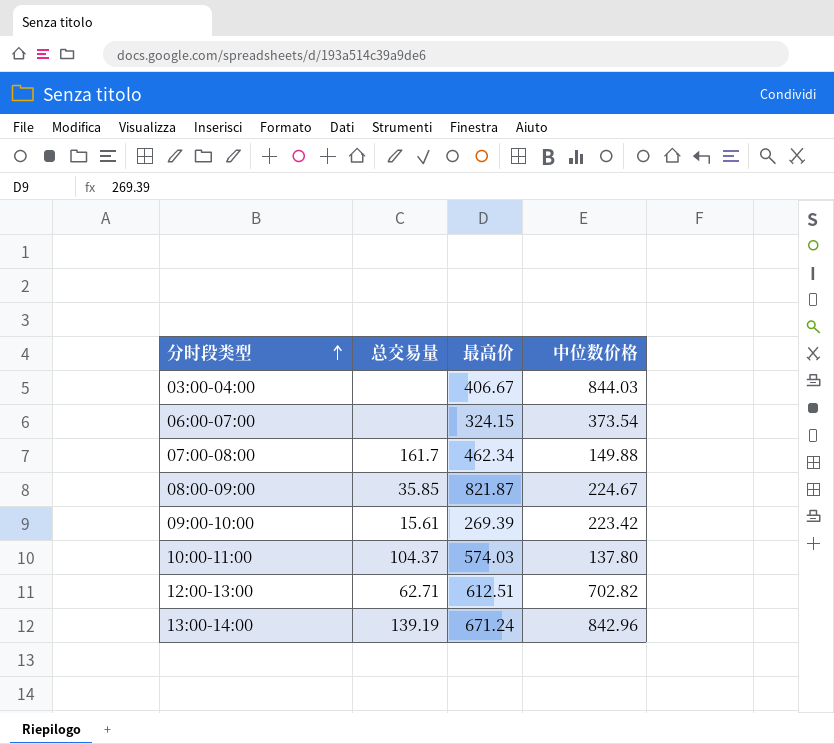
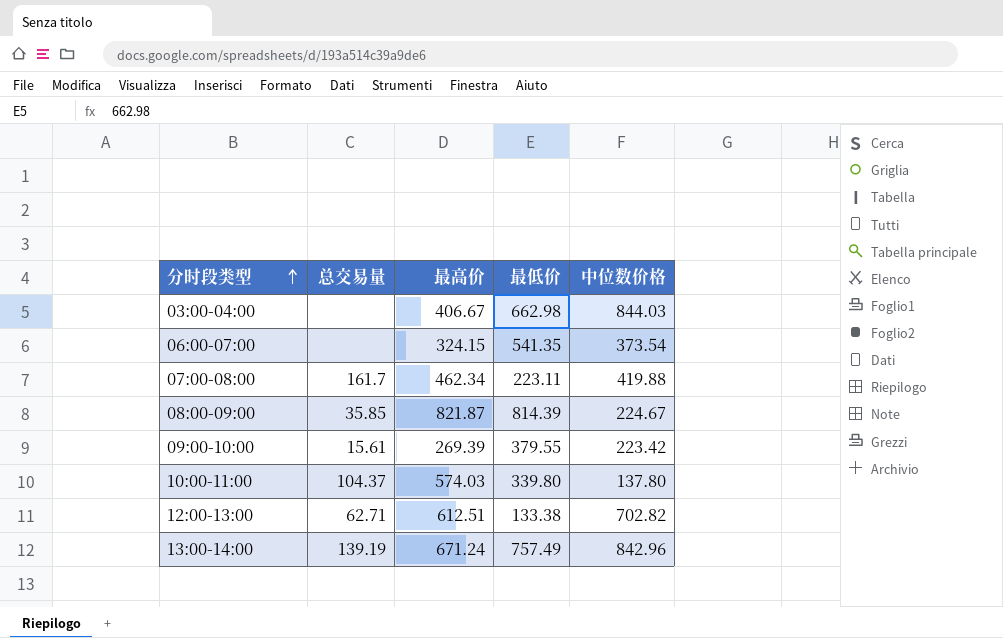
column 最低价 | position: none -> 4
07:00-08:00 | 中位数价格: 149.88 -> 419.88

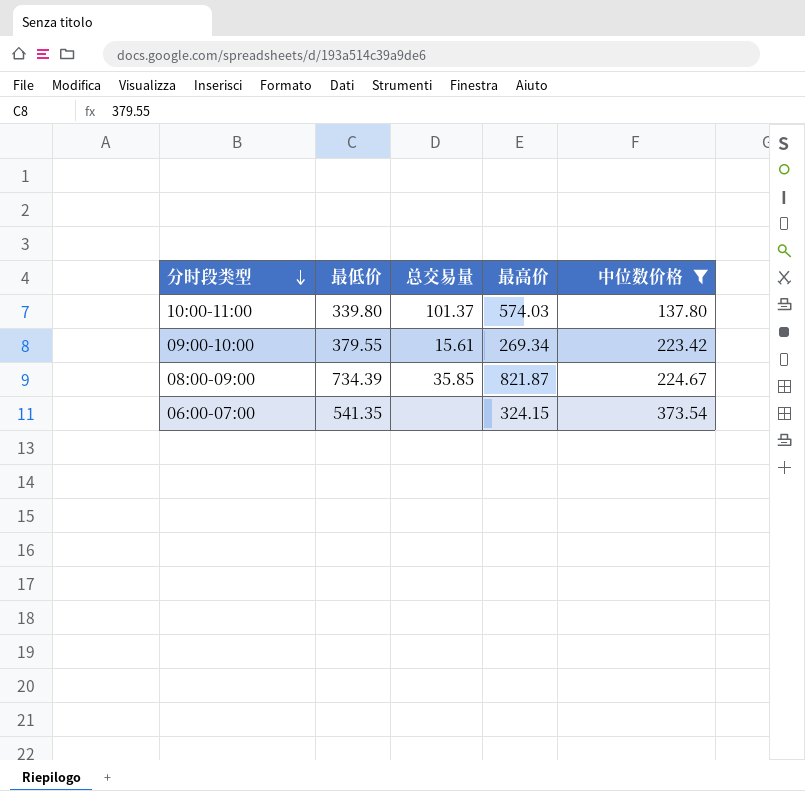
filter: none -> 中位数价格 <= 373.54
row order: 分时段类型 ascending -> 分时段类型 descending
column 最低价 | position: 4 -> 2
10:00-11:00 | 总交易量: 104.37 -> 101.37
09:00-10:00 | 最高价: 269.39 -> 269.34
08:00-09:00 | 最低价: 814.39 -> 734.39

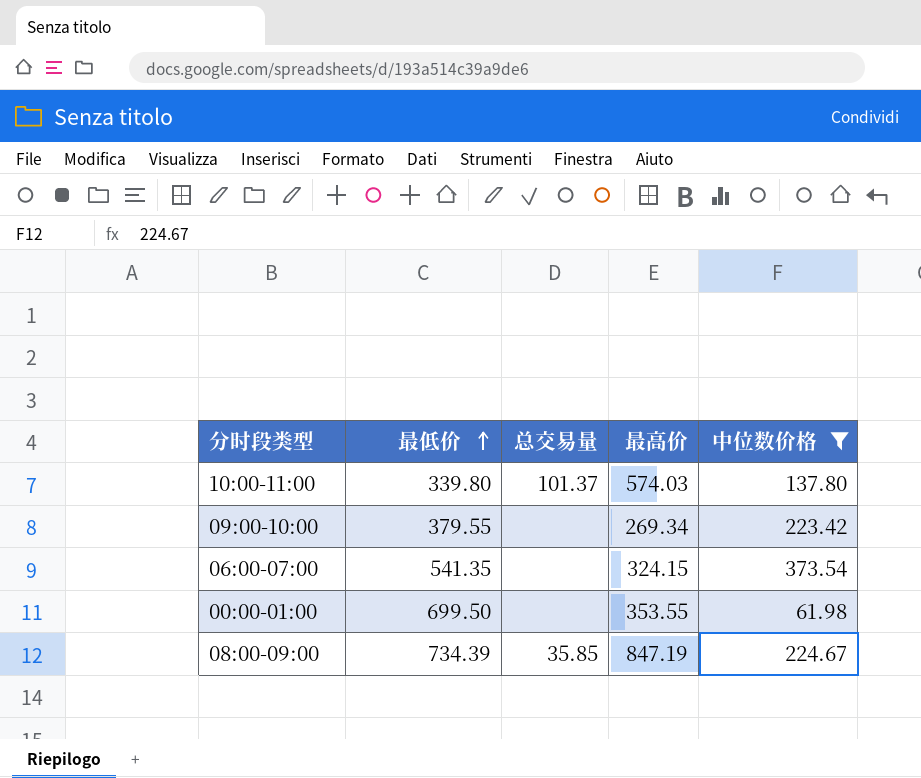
row order: 分时段类型 descending -> 最低价 ascending
09:00-10:00 | 总交易量: 15.61 -> none
row 00:00-01:00: none -> 699.50 | none | 353.55 | 61.98
08:00-09:00 | 最高价: 821.87 -> 847.19

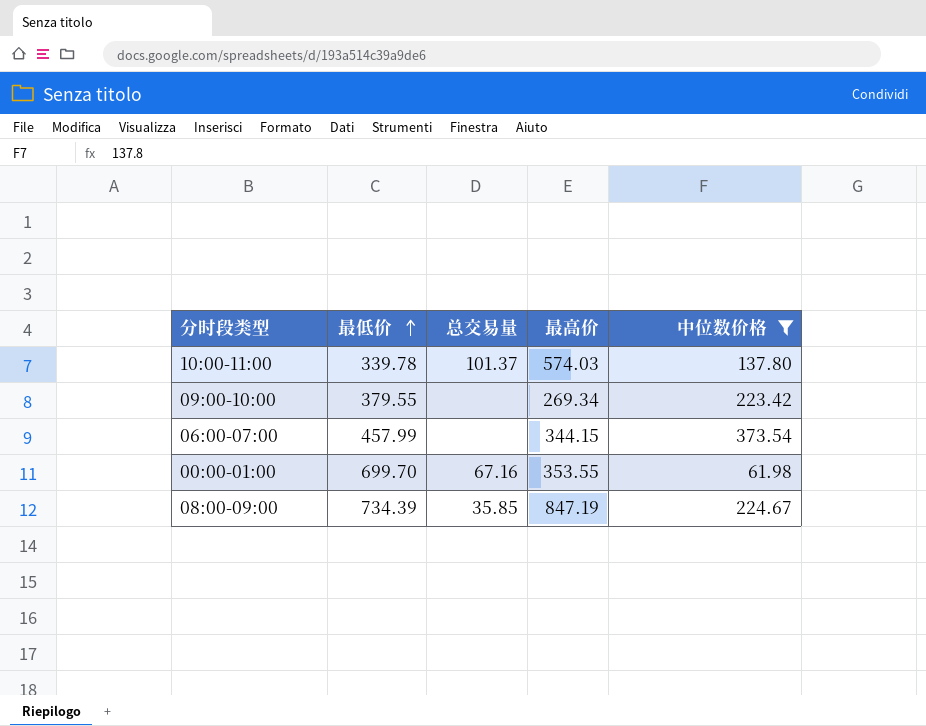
10:00-11:00 | 最低价: 339.80 -> 339.78
06:00-07:00 | 最低价: 541.35 -> 457.99
06:00-07:00 | 最高价: 324.15 -> 344.15
00:00-01:00 | 最低价: 699.50 -> 699.70
00:00-01:00 | 总交易量: none -> 67.16

